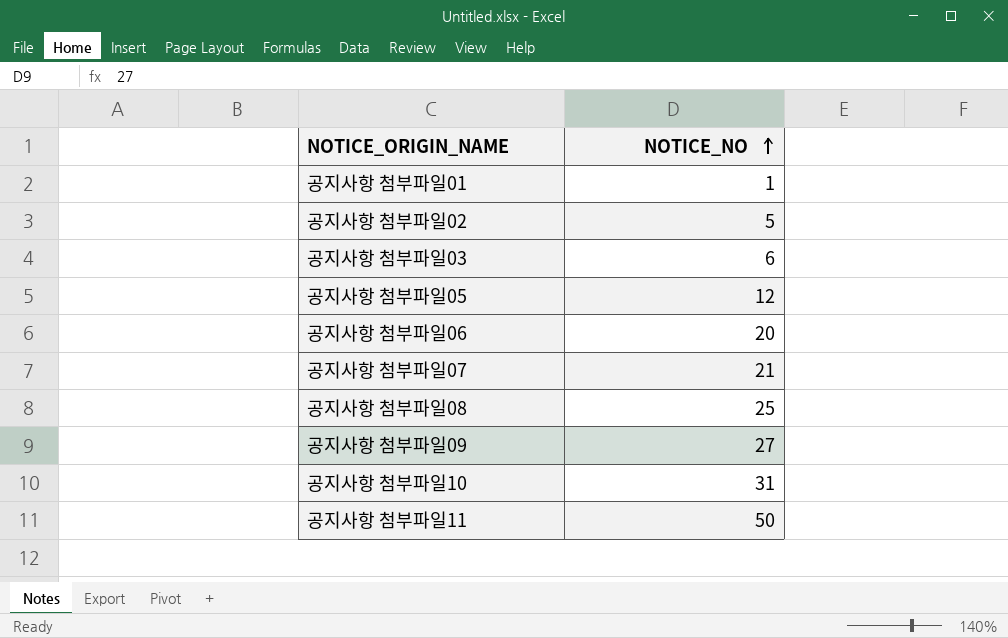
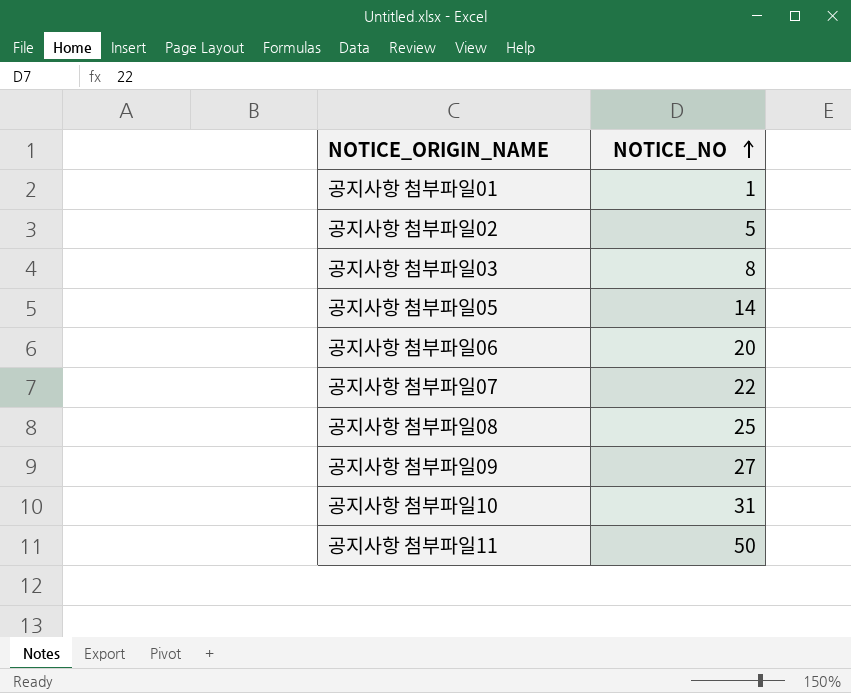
공지사항 첨부파일03 | NOTICE_NO: 6 -> 8
공지사항 첨부파일05 | NOTICE_NO: 12 -> 14
공지사항 첨부파일07 | NOTICE_NO: 21 -> 22

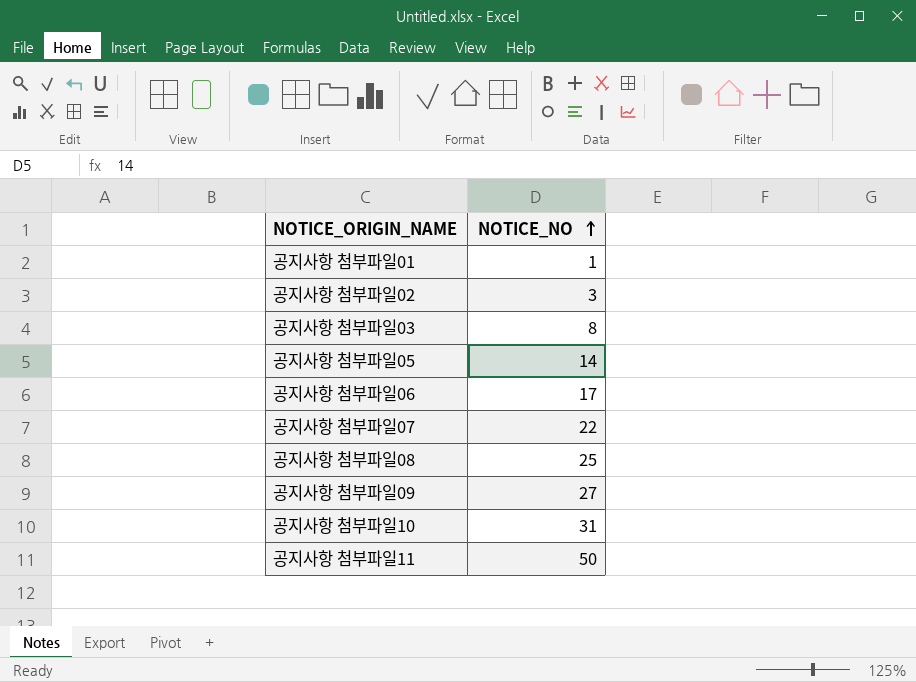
공지사항 첨부파일02 | NOTICE_NO: 5 -> 3
공지사항 첨부파일06 | NOTICE_NO: 20 -> 17

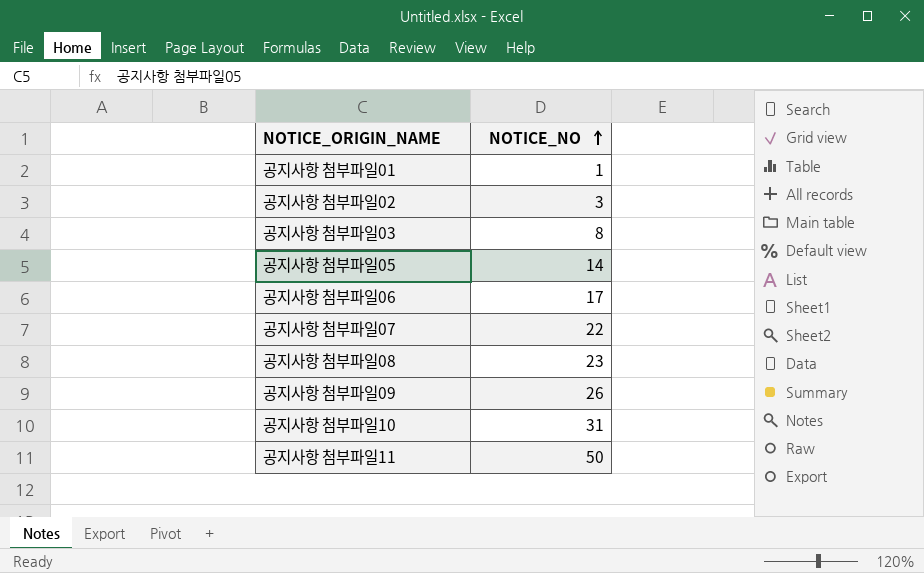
공지사항 첨부파일08 | NOTICE_NO: 25 -> 23
공지사항 첨부파일09 | NOTICE_NO: 27 -> 26

